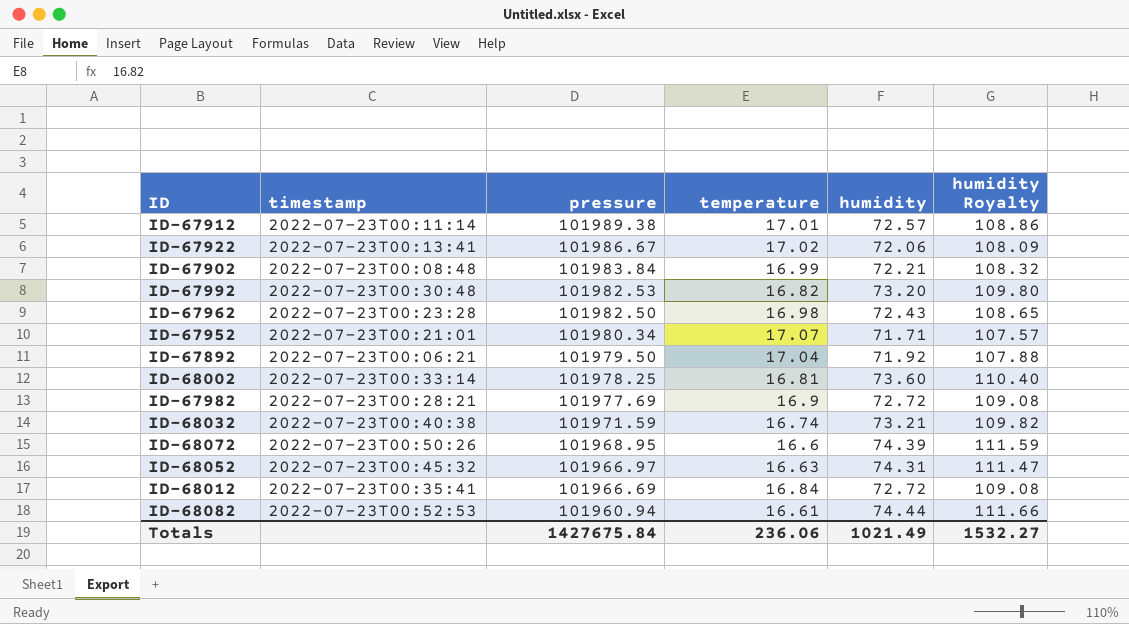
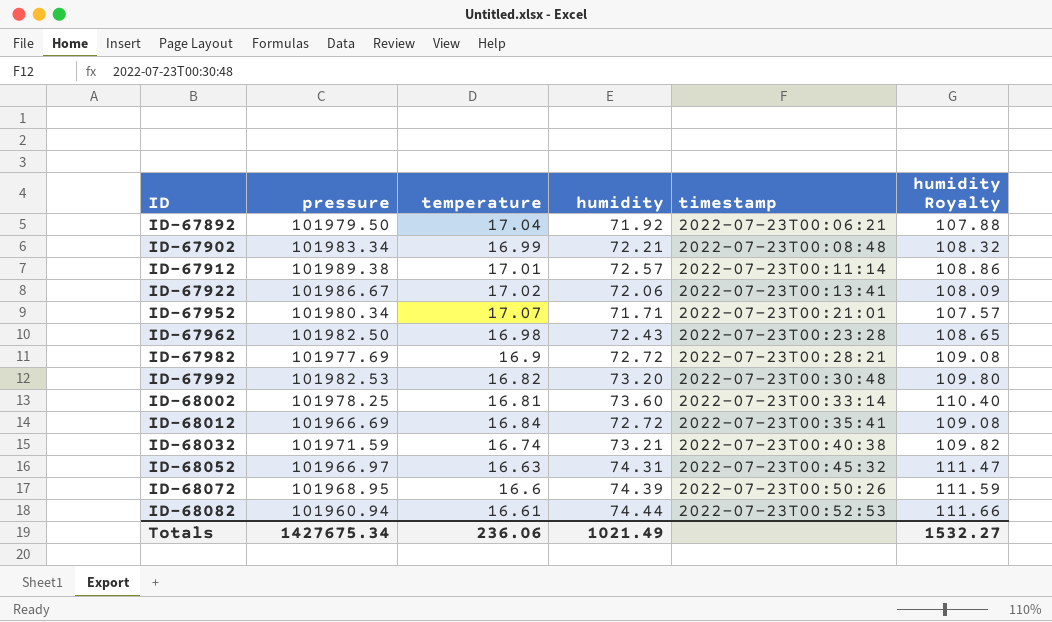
row order: pressure descending -> ID ascending
column timestamp | position: 2 -> 5
ID-67902 | pressure: 101983.84 -> 101983.34
Totals | pressure: 1427675.84 -> 1427675.34

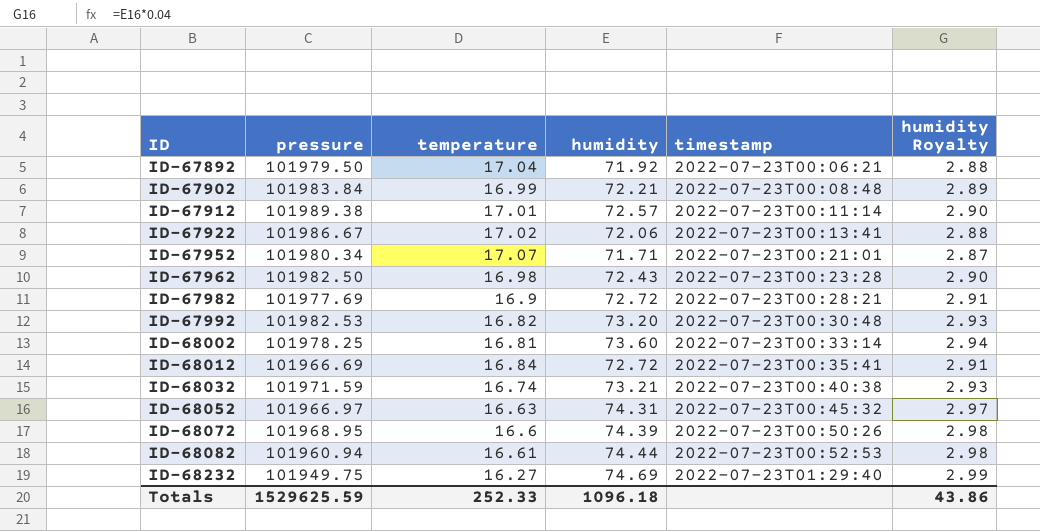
column humidity Royalty | formula: [humidity] * 1.5 -> [humidity] * 0.04
ID-67902 | pressure: 101983.34 -> 101983.84
row ID-68232: none -> 101949.75 | 16.27 | 74.69 | 2022-07-23T01:29:40 | 2.99
Totals | pressure: 1427675.34 -> 1529625.59
Totals | temperature: 236.06 -> 252.33
Totals | humidity: 1021.49 -> 1096.18
Totals | humidity Royalty: 1532.27 -> 43.86

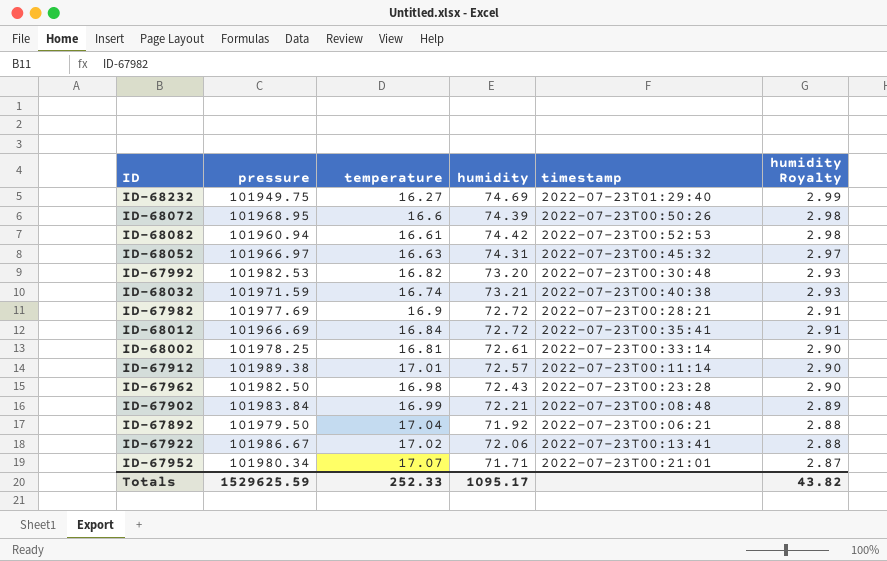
row order: ID ascending -> humidity Royalty descending
ID-68082 | humidity: 74.44 -> 74.42
ID-68002 | humidity: 73.60 -> 72.61
ID-68002 | humidity Royalty: 2.94 -> 2.90
Totals | humidity: 1096.18 -> 1095.17
Totals | humidity Royalty: 43.86 -> 43.82

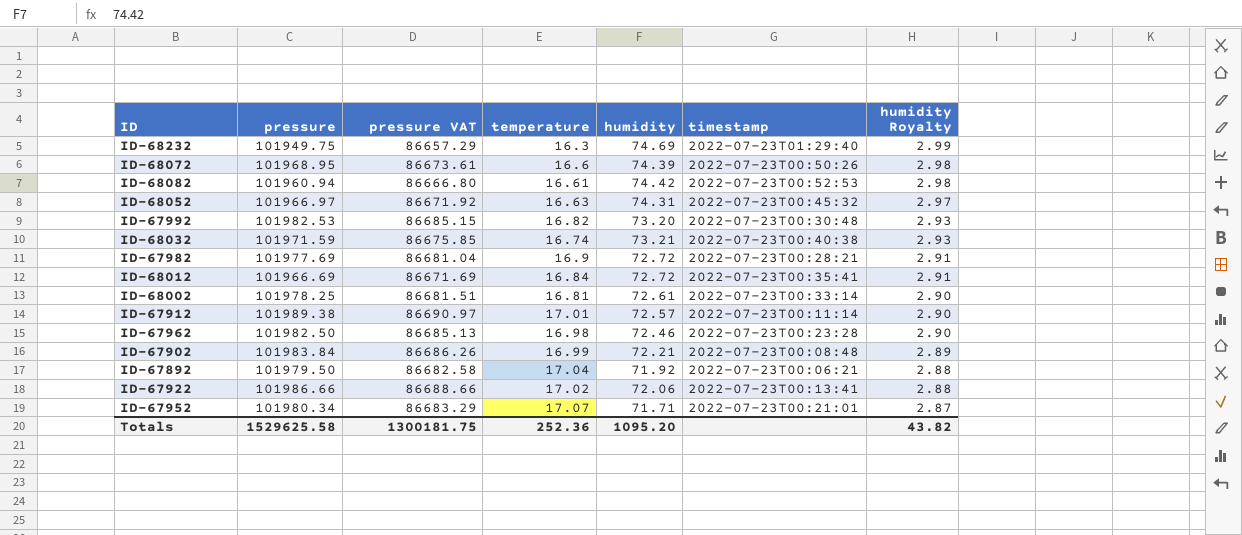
column pressure VAT | formula: none -> [pressure] * 0.85
ID-68232 | temperature: 16.27 -> 16.3
ID-67962 | humidity: 72.43 -> 72.46
ID-67922 | pressure: 101986.67 -> 101986.66
Totals | pressure: 1529625.59 -> 1529625.58
Totals | temperature: 252.33 -> 252.36
Totals | humidity: 1095.17 -> 1095.20

